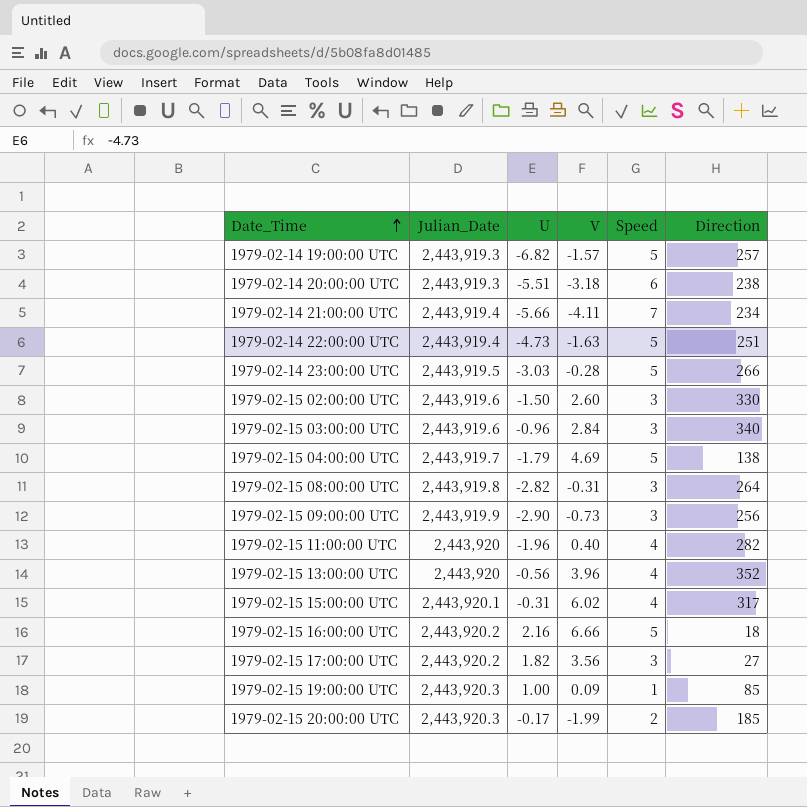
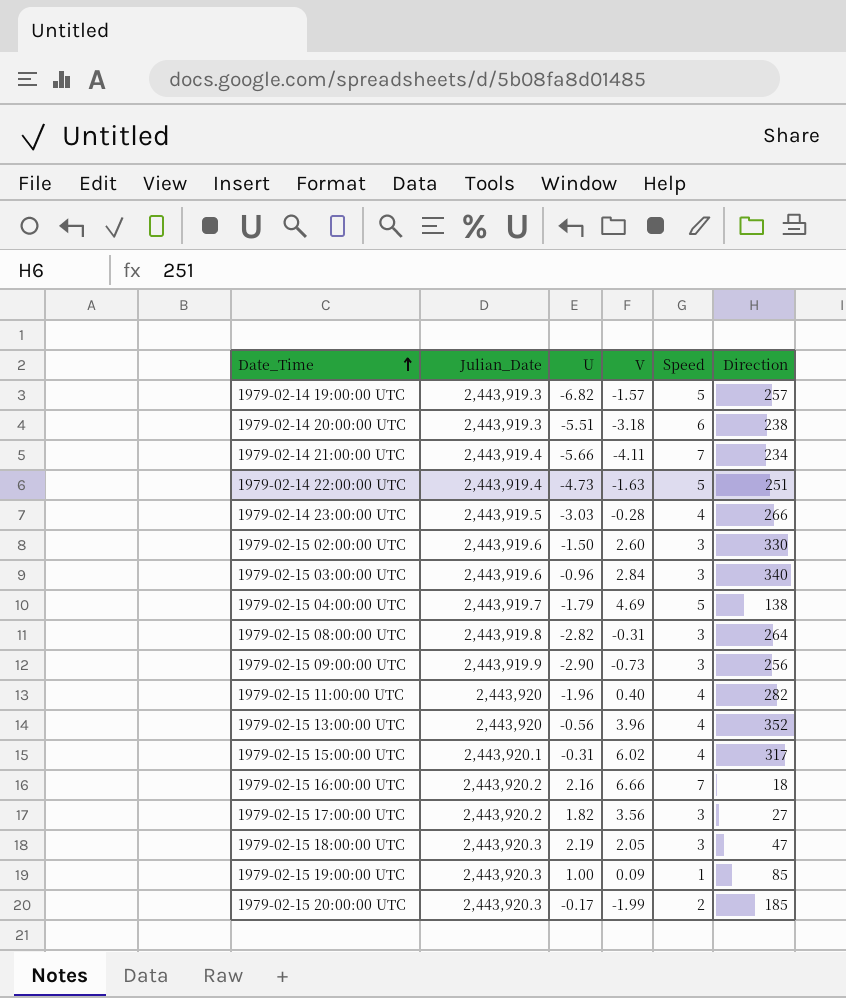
1979-02-14 23:00:00 UTC | Speed: 5 -> 4
1979-02-15 16:00:00 UTC | Speed: 5 -> 7
row 1979-02-15 18:00:00 UTC: none -> 2,443,920.3 | 2.19 | 2.05 | 3 | 47

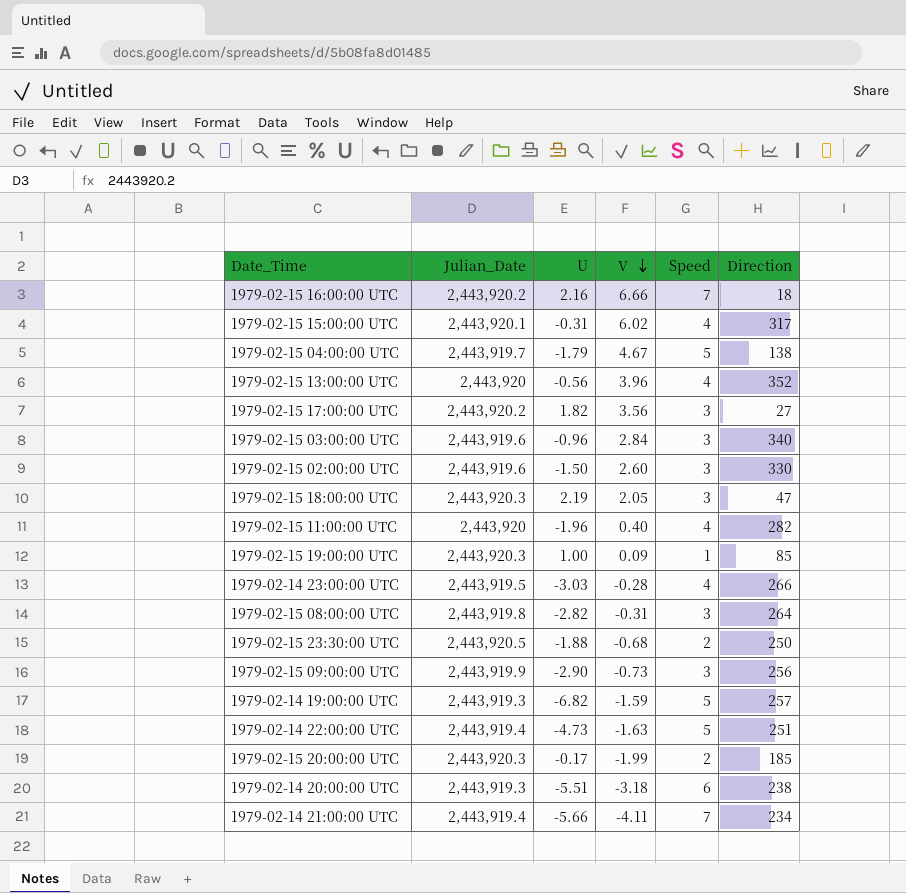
row order: Date_Time ascending -> V descending
1979-02-15 04:00:00 UTC | V: 4.69 -> 4.67
row 1979-02-15 23:30:00 UTC: none -> 2,443,920.5 | -1.88 | -0.68 | 2 | 250
1979-02-14 19:00:00 UTC | V: -1.57 -> -1.59

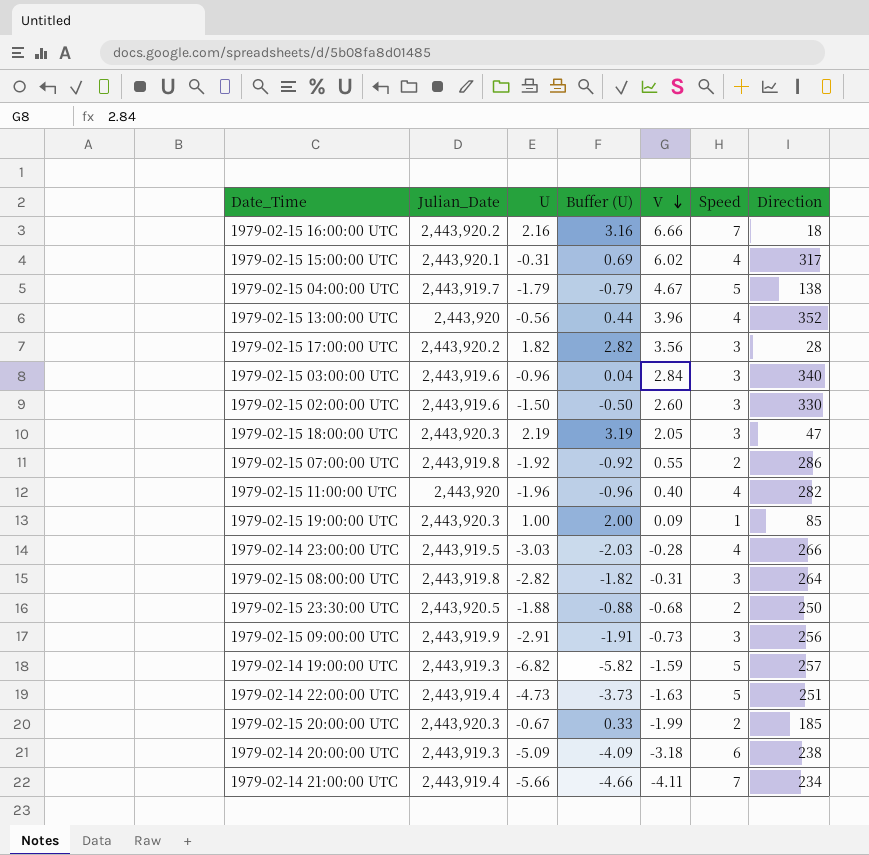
column Buffer (U) | formula: none -> [U] + 1
1979-02-15 17:00:00 UTC | Direction: 27 -> 28
row 1979-02-15 07:00:00 UTC: none -> 2,443,919.8 | -1.92 | -0.92 | 0.55 | 2 | 286
1979-02-15 09:00:00 UTC | U: -2.90 -> -2.91
1979-02-15 20:00:00 UTC | U: -0.17 -> -0.67
1979-02-14 20:00:00 UTC | U: -5.51 -> -5.09

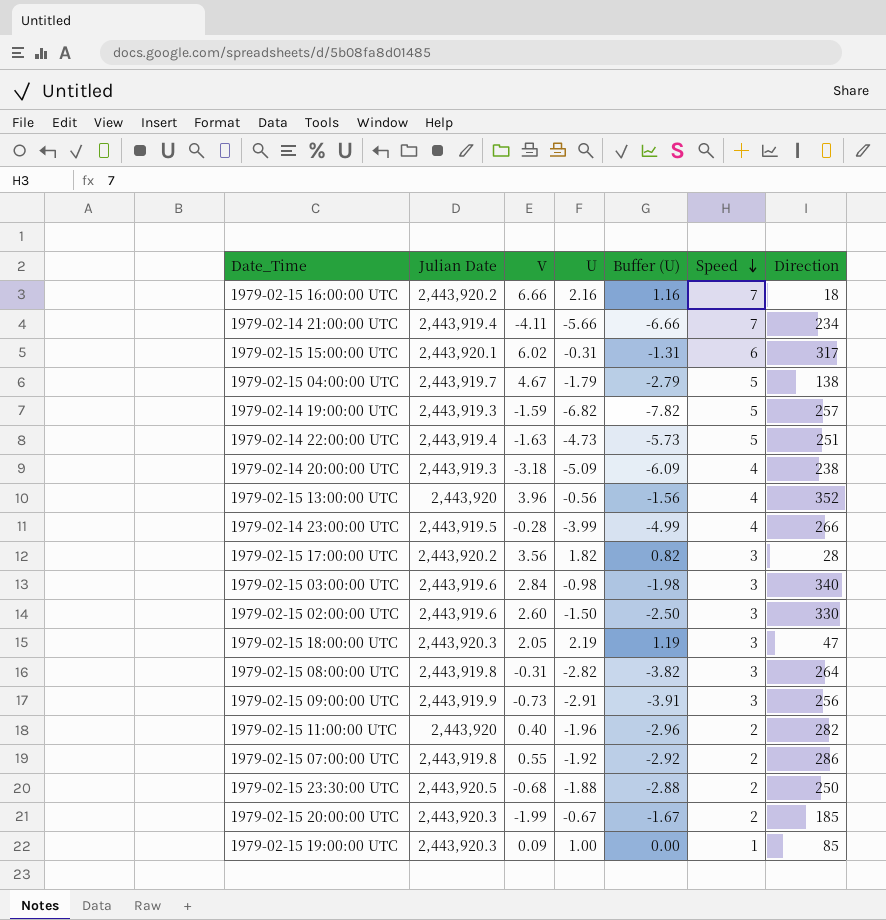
row order: V descending -> Speed descending
column name: Julian_Date -> Julian Date
column V | position: 5 -> 3
column Buffer (U) | formula: [U] + 1 -> [U] - 1
1979-02-15 15:00:00 UTC | Speed: 4 -> 6
1979-02-14 20:00:00 UTC | Speed: 6 -> 4
1979-02-14 23:00:00 UTC | U: -3.03 -> -3.99
1979-02-15 03:00:00 UTC | U: -0.96 -> -0.98
1979-02-15 11:00:00 UTC | Speed: 4 -> 2

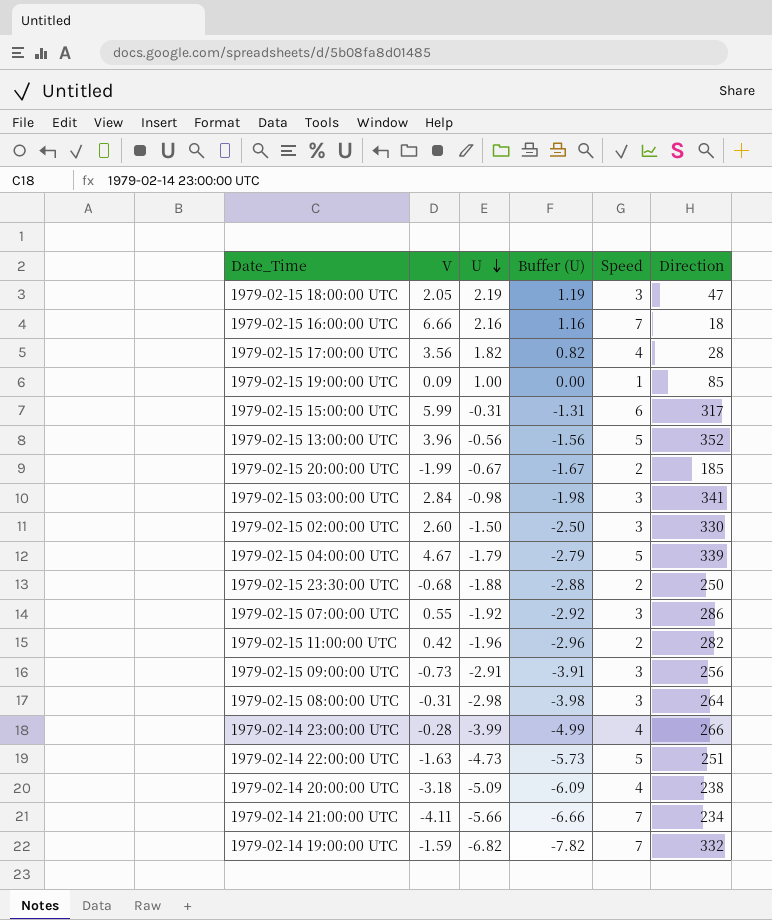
row order: Speed descending -> U descending
column Julian Date | position: 2 -> none
1979-02-15 17:00:00 UTC | Speed: 3 -> 4
1979-02-15 15:00:00 UTC | V: 6.02 -> 5.99
1979-02-15 13:00:00 UTC | Speed: 4 -> 5
1979-02-15 03:00:00 UTC | Direction: 340 -> 341
1979-02-15 04:00:00 UTC | Direction: 138 -> 339
1979-02-15 07:00:00 UTC | Speed: 2 -> 3
1979-02-15 11:00:00 UTC | V: 0.40 -> 0.42
1979-02-15 08:00:00 UTC | U: -2.82 -> -2.98
1979-02-15 08:00:00 UTC | Buffer (U): -3.82 -> -3.98
1979-02-14 19:00:00 UTC | Speed: 5 -> 7
1979-02-14 19:00:00 UTC | Direction: 257 -> 332

